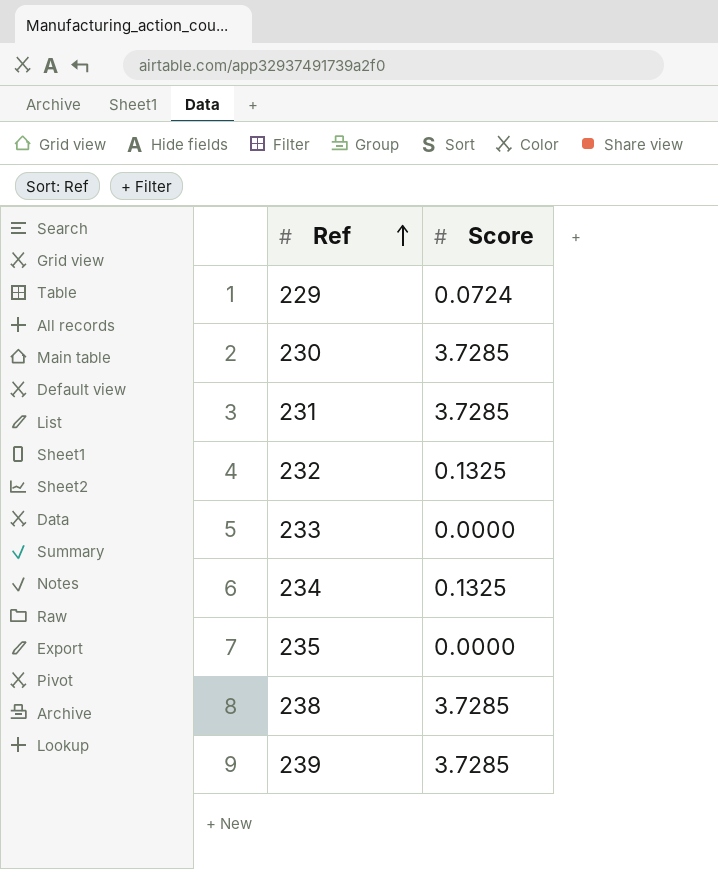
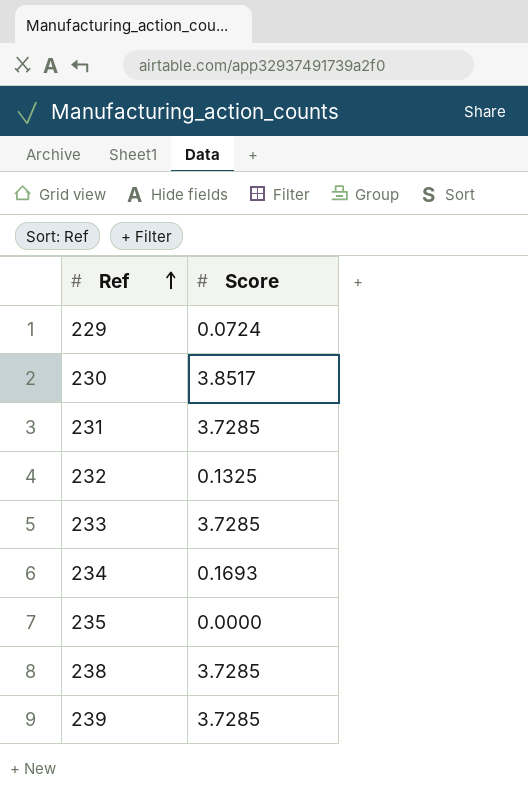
230 | Score: 3.7285 -> 3.8517
233 | Score: 0.0000 -> 3.7285
234 | Score: 0.1325 -> 0.1693

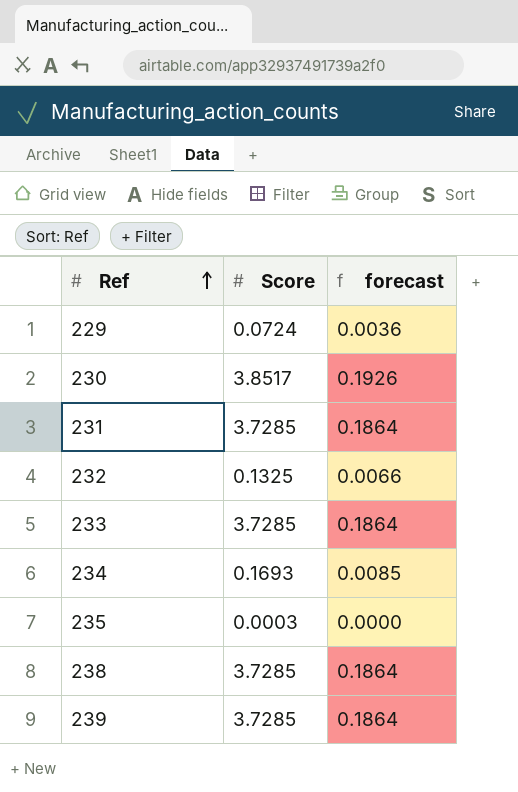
column forecast | formula: none -> [Score] * 0.05
235 | Score: 0.0000 -> 0.0003

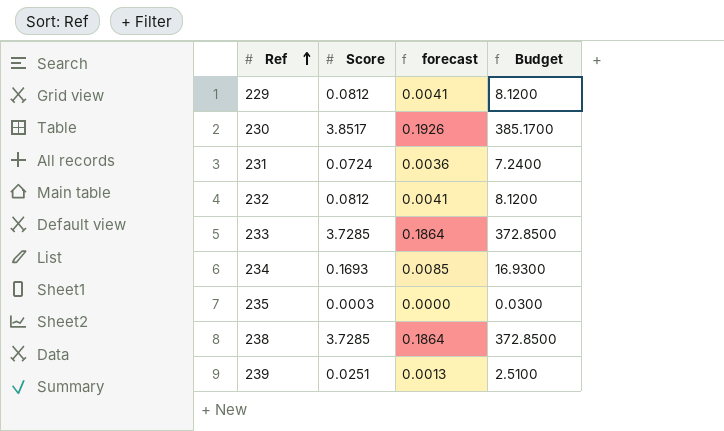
column Budget | formula: none -> [Score] * 100
229 | Score: 0.0724 -> 0.0812
229 | forecast: 0.0036 -> 0.0041
231 | Score: 3.7285 -> 0.0724
231 | forecast: 0.1864 -> 0.0036
232 | Score: 0.1325 -> 0.0812
232 | forecast: 0.0066 -> 0.0041
239 | Score: 3.7285 -> 0.0251
239 | forecast: 0.1864 -> 0.0013

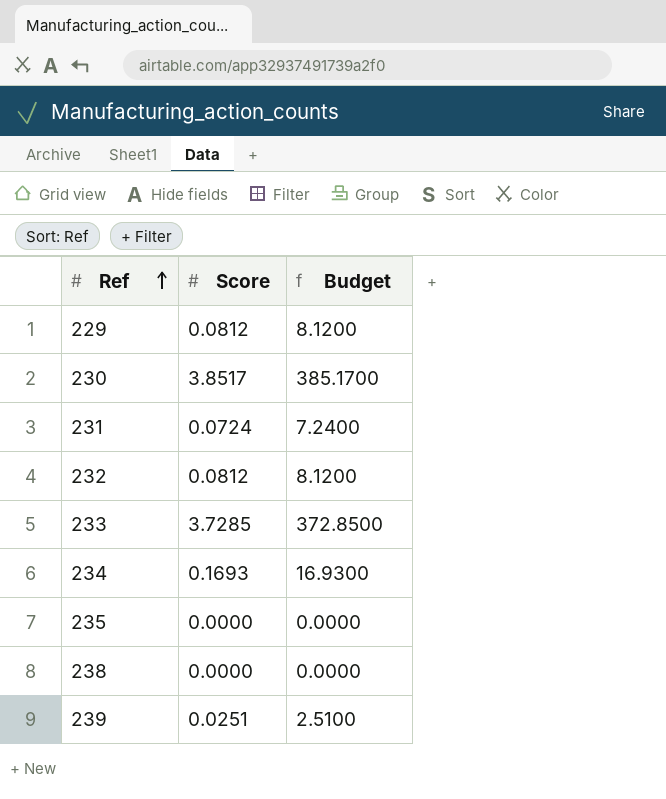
column forecast | formula: [Score] * 0.05 -> none
235 | Score: 0.0003 -> 0.0000
235 | Budget: 0.0300 -> 0.0000
238 | Score: 3.7285 -> 0.0000
238 | Budget: 372.8500 -> 0.0000

